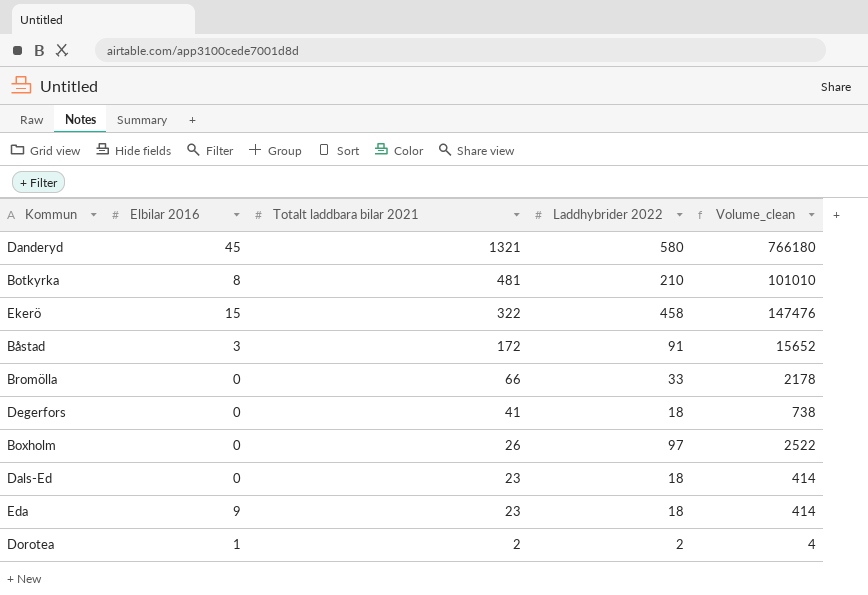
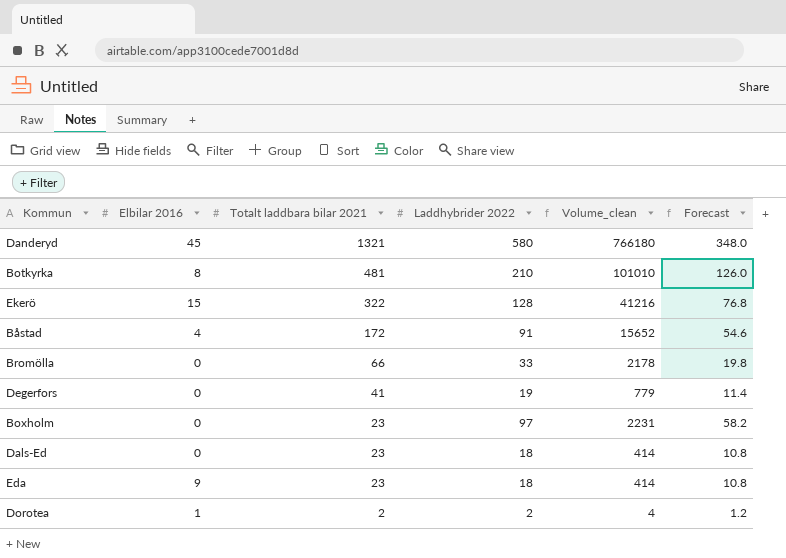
column Forecast | formula: none -> [Laddhybrider 2022] * 0.6
Ekerö | Laddhybrider 2022: 458 -> 128
Ekerö | Volume_clean: 147476 -> 41216
Båstad | Elbilar 2016: 3 -> 4
Degerfors | Laddhybrider 2022: 18 -> 19
Degerfors | Volume_clean: 738 -> 779
Boxholm | Totalt laddbara bilar 2021: 26 -> 23
Boxholm | Volume_clean: 2522 -> 2231

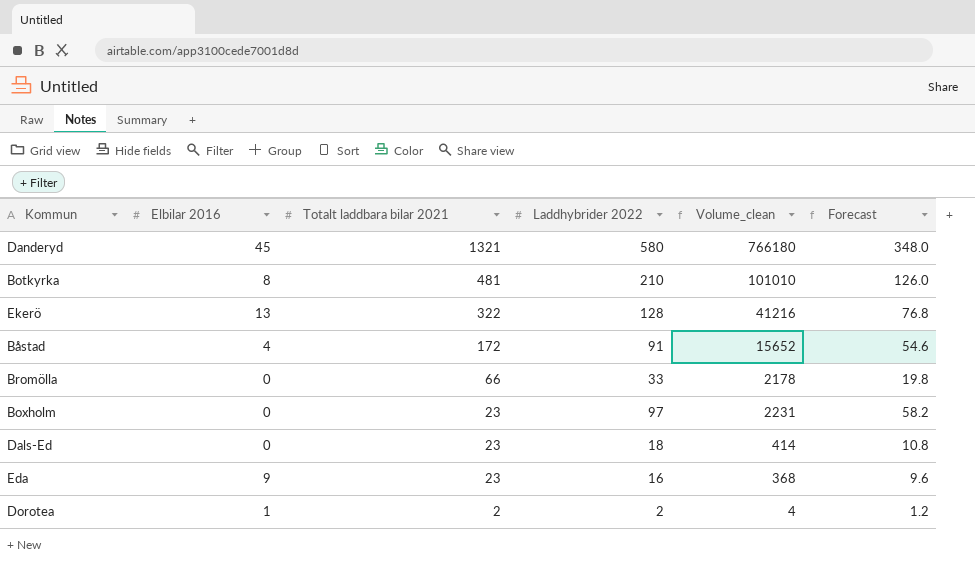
row Degerfors: 0 | 41 | 19 | 779 | 11.4 -> none
Ekerö | Elbilar 2016: 15 -> 13
Eda | Laddhybrider 2022: 18 -> 16
Eda | Volume_clean: 414 -> 368
Eda | Forecast: 10.8 -> 9.6

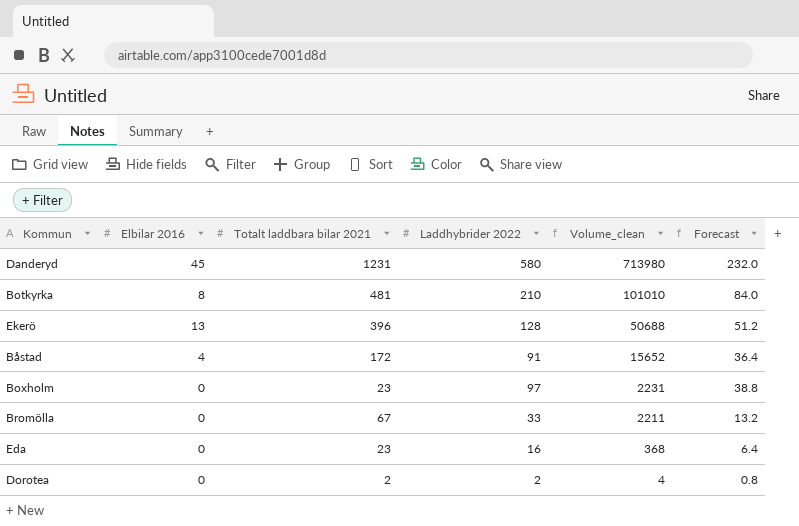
row order: Totalt laddbara bilar 2021 descending -> Volume_clean descending
column Forecast | formula: [Laddhybrider 2022] * 0.6 -> [Laddhybrider 2022] * 0.4
row Dals-Ed: 0 | 23 | 18 | 414 | 10.8 -> none
Danderyd | Totalt laddbara bilar 2021: 1321 -> 1231
Danderyd | Volume_clean: 766180 -> 713980
Ekerö | Totalt laddbara bilar 2021: 322 -> 396
Ekerö | Volume_clean: 41216 -> 50688
Bromölla | Totalt laddbara bilar 2021: 66 -> 67
Bromölla | Volume_clean: 2178 -> 2211
Eda | Elbilar 2016: 9 -> 0
Dorotea | Elbilar 2016: 1 -> 0

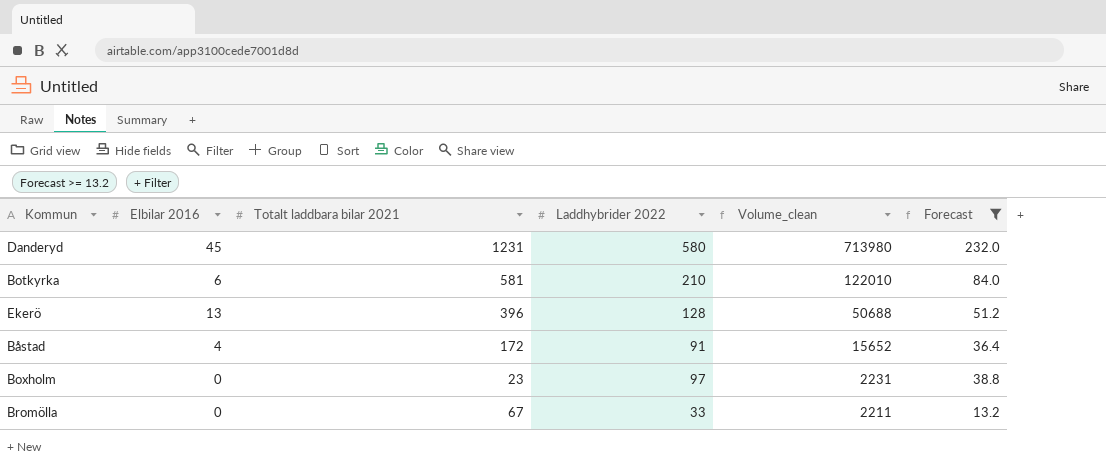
filter: none -> Forecast >= 13.2
Botkyrka | Elbilar 2016: 8 -> 6
Botkyrka | Totalt laddbara bilar 2021: 481 -> 581
Botkyrka | Volume_clean: 101010 -> 122010

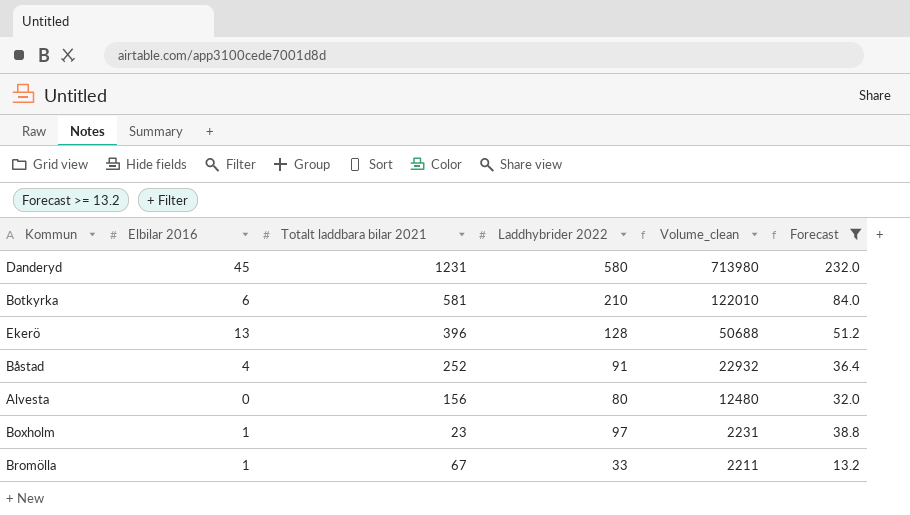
Båstad | Totalt laddbara bilar 2021: 172 -> 252
Båstad | Volume_clean: 15652 -> 22932
row Alvesta: none -> 0 | 156 | 80 | 12480 | 32.0
Boxholm | Elbilar 2016: 0 -> 1
Bromölla | Elbilar 2016: 0 -> 1

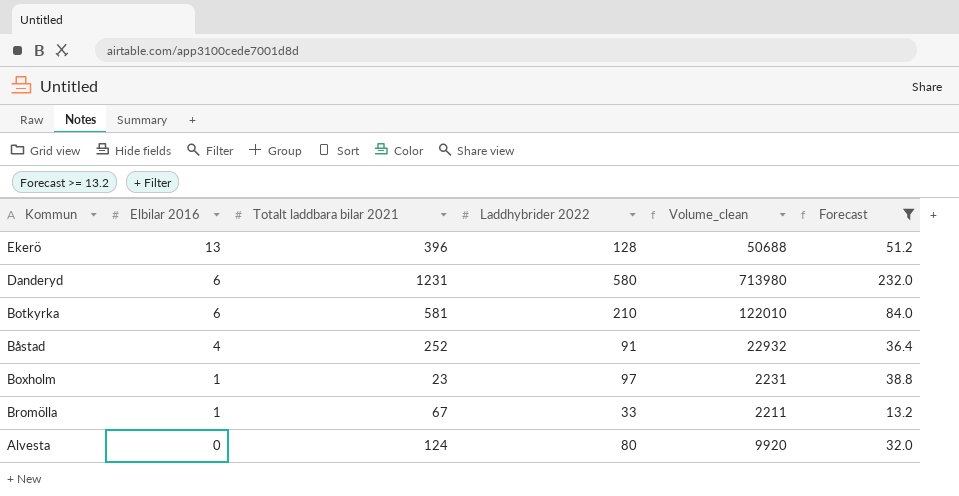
row order: Volume_clean descending -> Elbilar 2016 descending
Danderyd | Elbilar 2016: 45 -> 6
Alvesta | Totalt laddbara bilar 2021: 156 -> 124
Alvesta | Volume_clean: 12480 -> 9920

